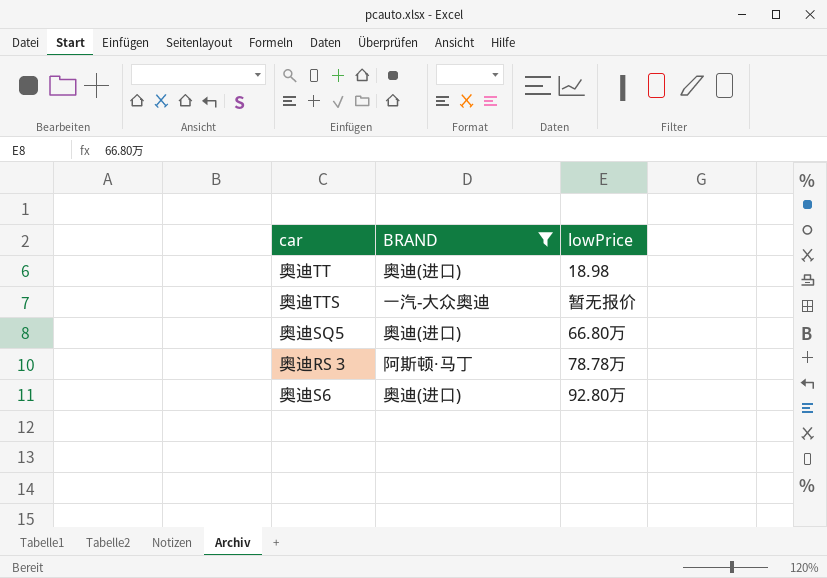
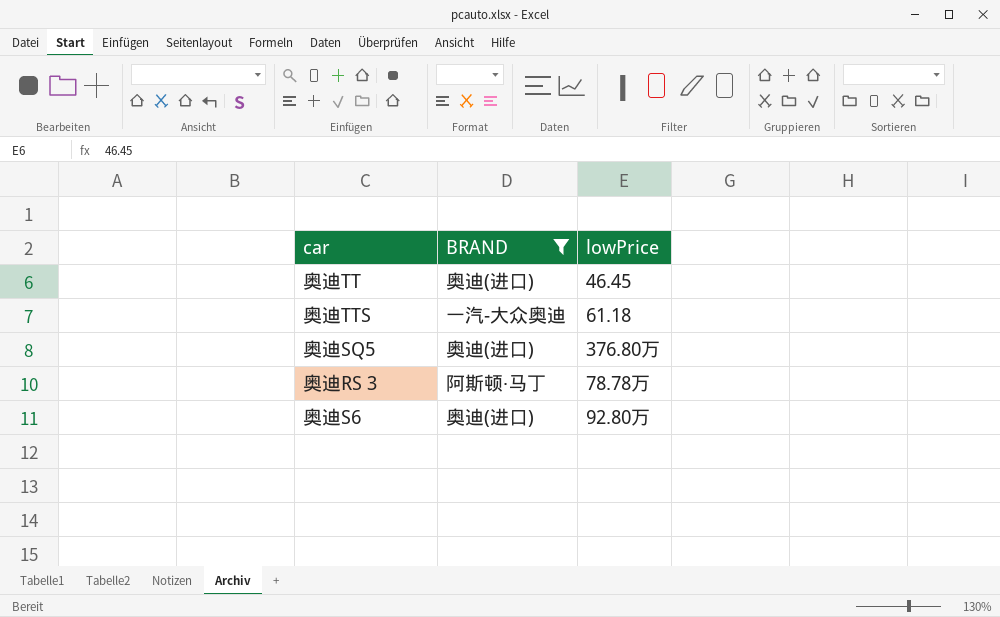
奥迪TT | lowPrice: 18.98 -> 46.45
奥迪TTS | lowPrice: 暂无报价 -> 61.18
奥迪SQ5 | lowPrice: 66.80万 -> 376.80万

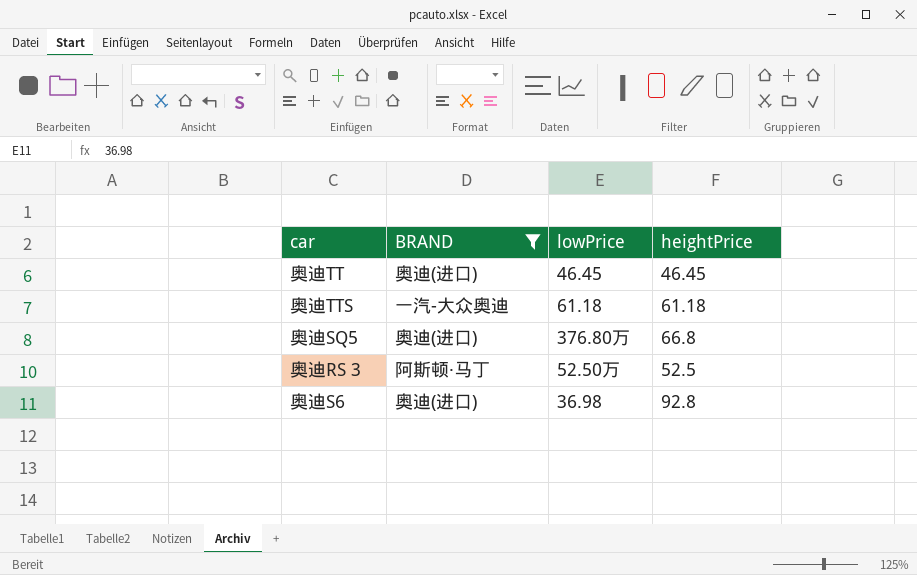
column heightPrice | position: none -> 4
奥迪RS 3 | lowPrice: 78.78万 -> 52.50万
奥迪S6 | lowPrice: 92.80万 -> 36.98

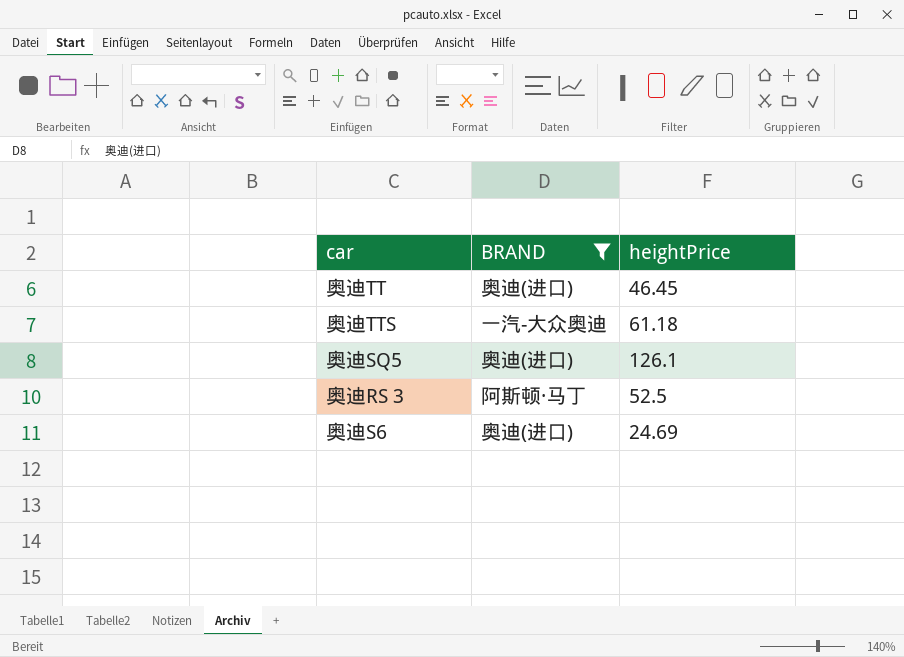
column lowPrice | position: 3 -> none
奥迪SQ5 | heightPrice: 66.8 -> 126.1
奥迪S6 | heightPrice: 92.8 -> 24.69

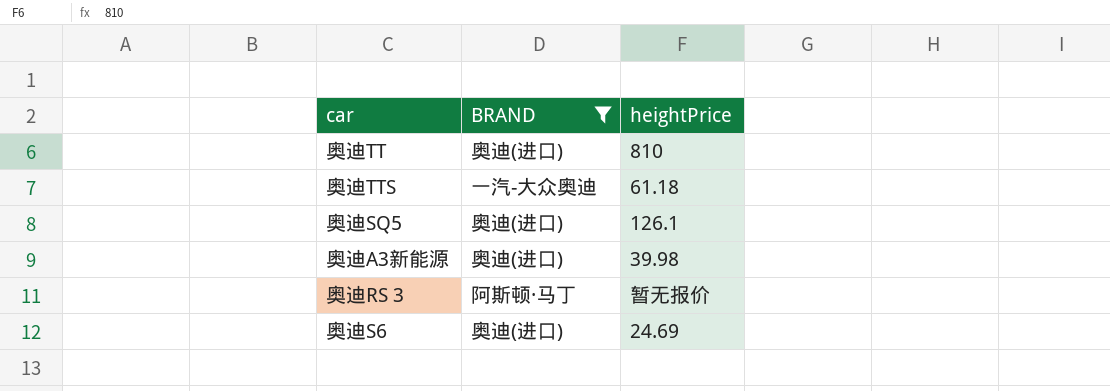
奥迪TT | heightPrice: 46.45 -> 810
row 奥迪A3新能源: none -> 奥迪(进口) | 39.98
奥迪RS 3 | heightPrice: 52.5 -> 暂无报价

